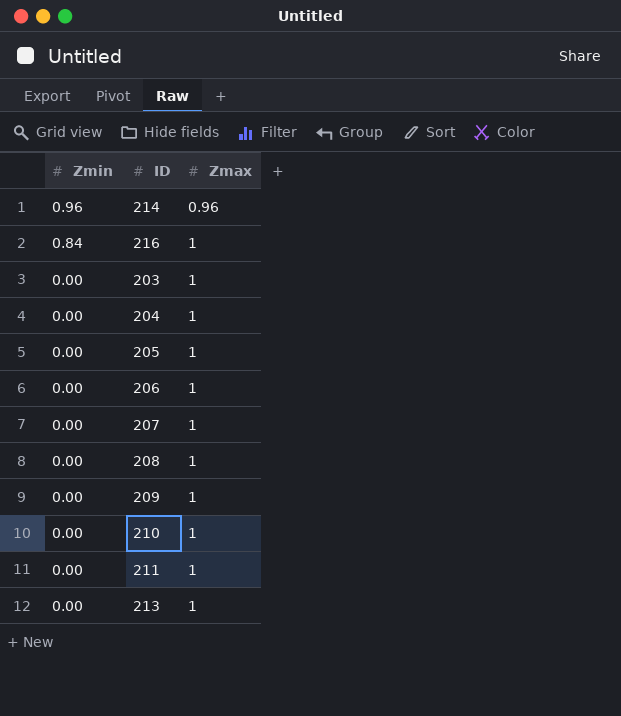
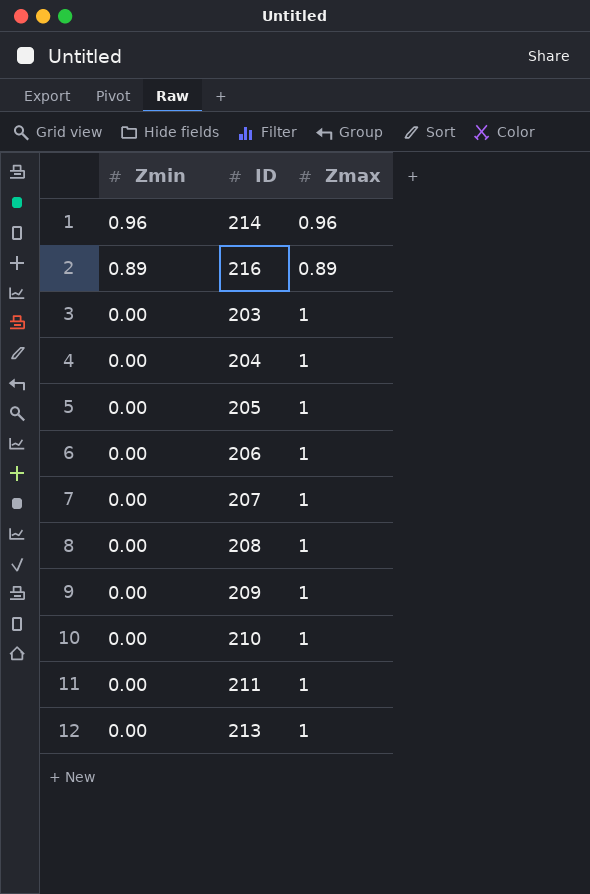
216 | Zmin: 0.84 -> 0.89
216 | Zmax: 1 -> 0.89

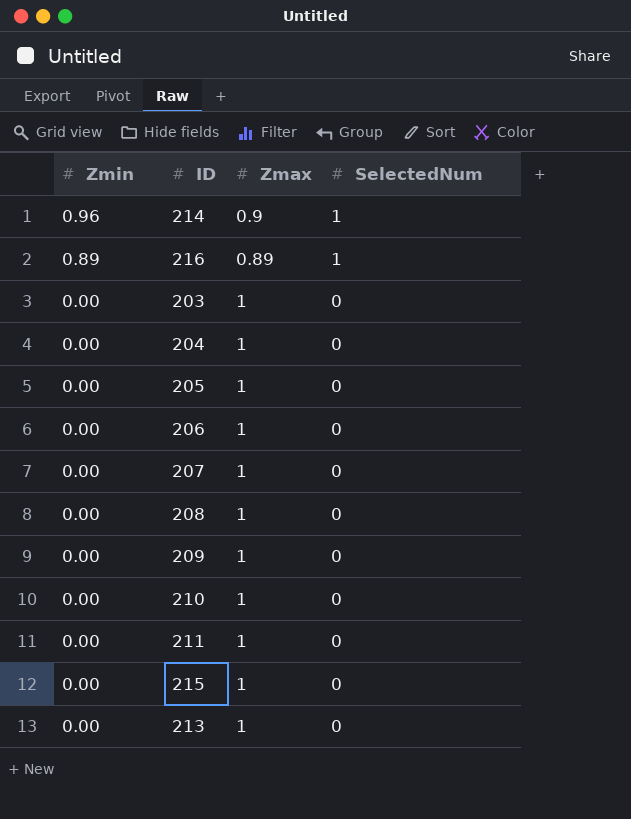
column SelectedNum | position: none -> 4
214 | Zmax: 0.96 -> 0.9
row 215: none -> 0.00 | 1 | 0

